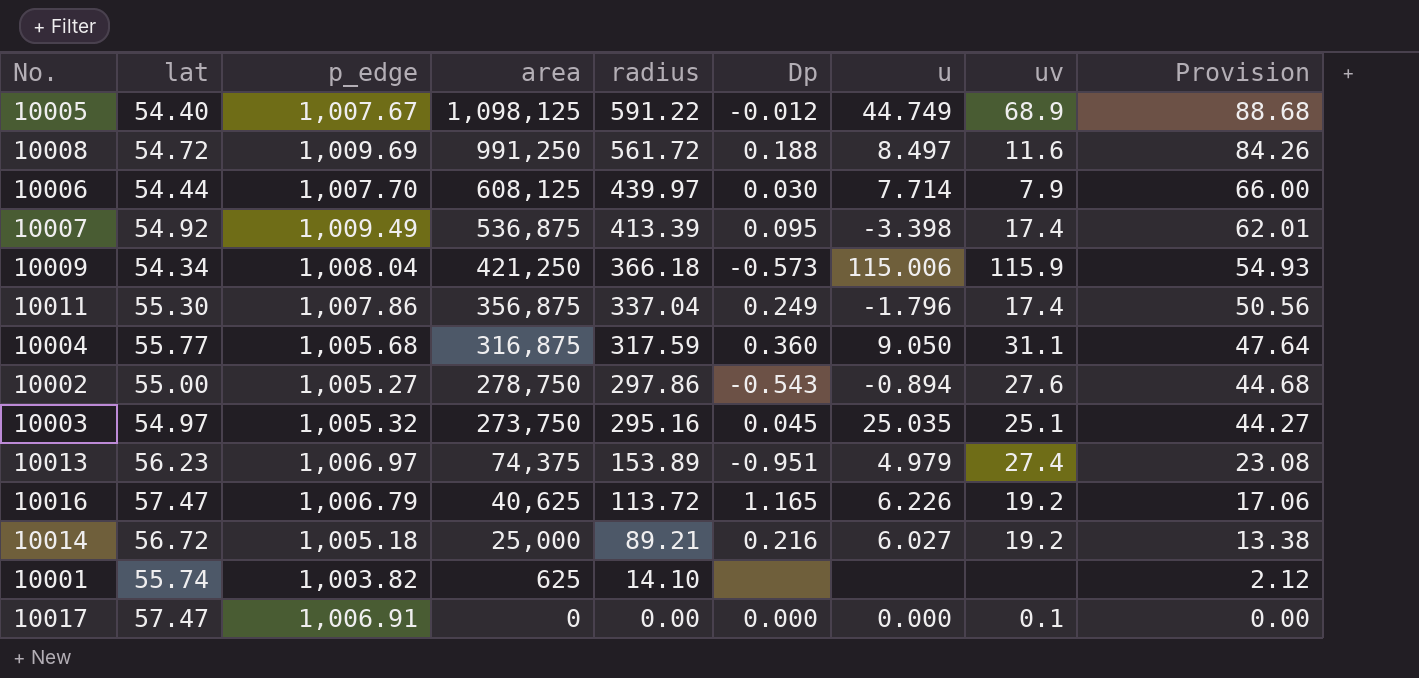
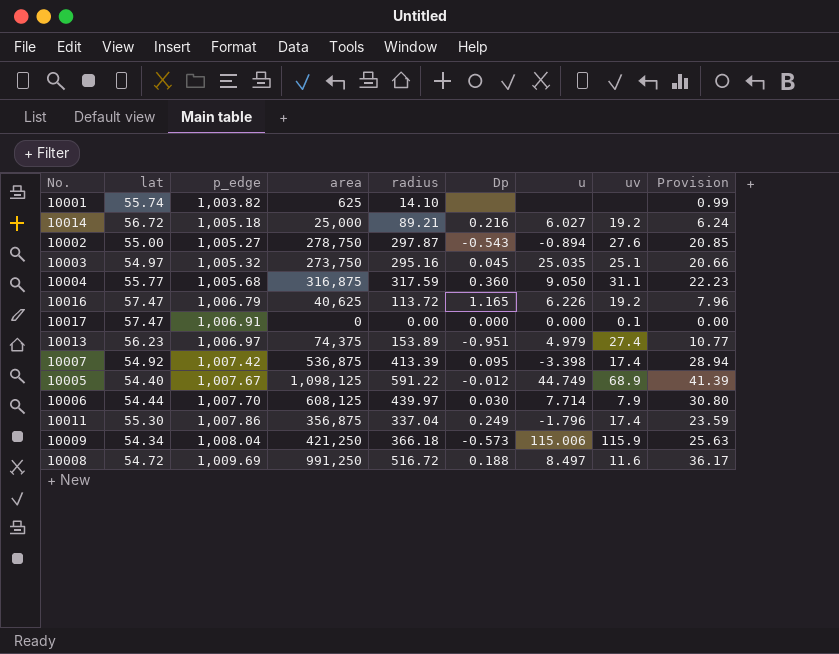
row order: area descending -> p_edge ascending
column Provision | formula: [radius] * 0.15 -> [radius] * 0.07
10002 | radius: 297.86 -> 297.87
10007 | p_edge: 1,009.49 -> 1,007.42
10008 | radius: 561.72 -> 516.72

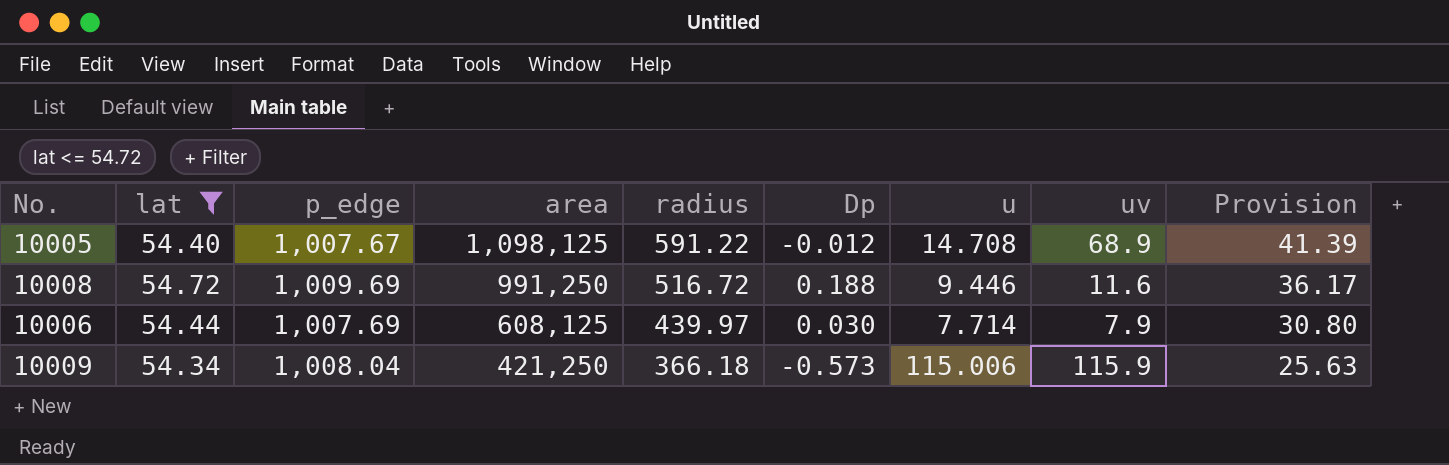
filter: none -> lat <= 54.72
row order: p_edge ascending -> area descending
10005 | u: 44.749 -> 14.708
10008 | u: 8.497 -> 9.446
10006 | p_edge: 1,007.70 -> 1,007.69

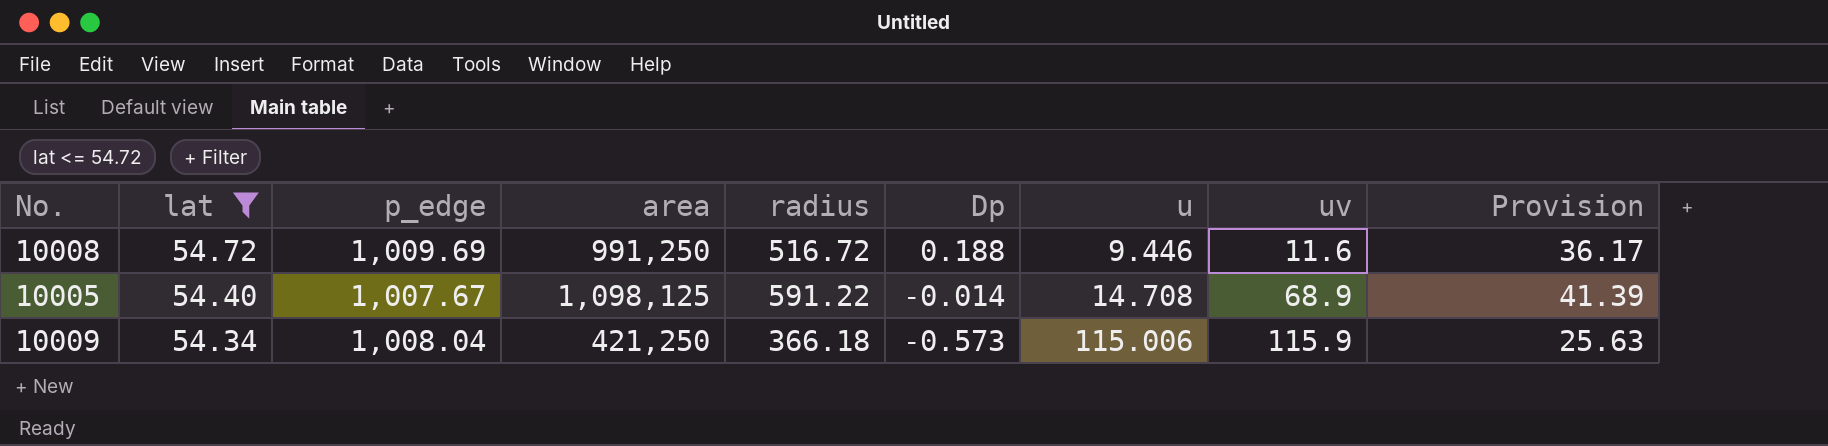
row order: area descending -> lat descending
row 10006: 54.44 | 1,007.69 | 608,125 | 439.97 | 0.030 | 7.714 | 7.9 | 30.80 -> none
10005 | Dp: -0.012 -> -0.014

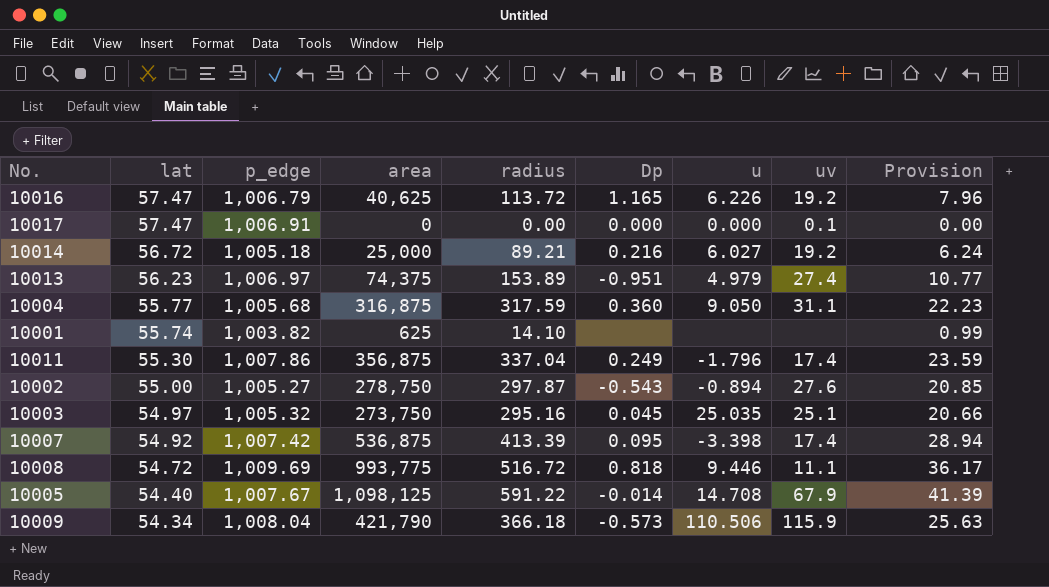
filter: lat <= 54.72 -> none
10008 | area: 991,250 -> 993,775
10008 | Dp: 0.188 -> 0.818
10008 | uv: 11.6 -> 11.1
10005 | uv: 68.9 -> 67.9
10009 | area: 421,250 -> 421,790
10009 | u: 115.006 -> 110.506

